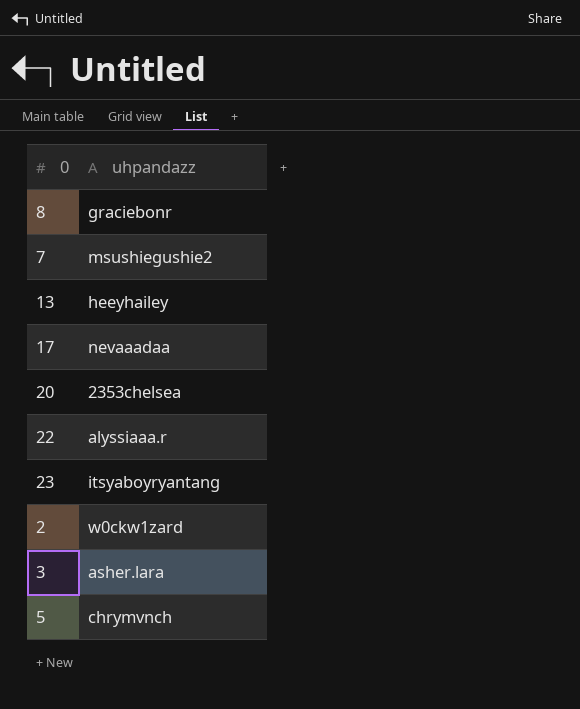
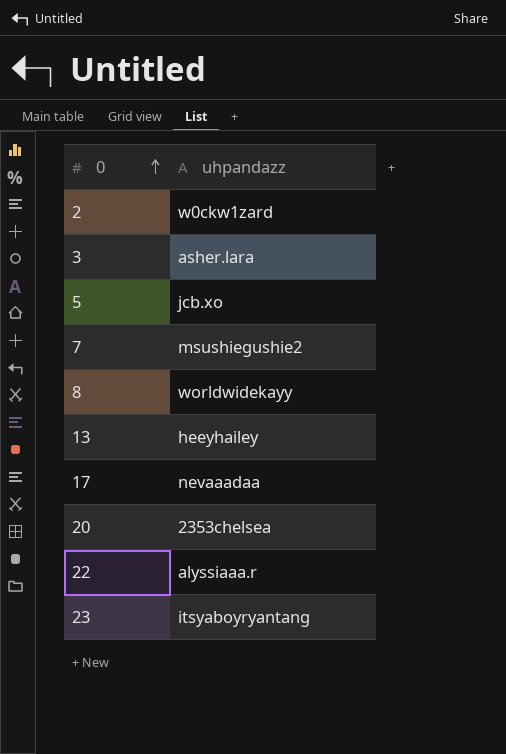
row order: none -> 0 ascending
5 | uhpandazz: chrymvnch -> jcb.xo
8 | uhpandazz: graciebonr -> worldwidekayy

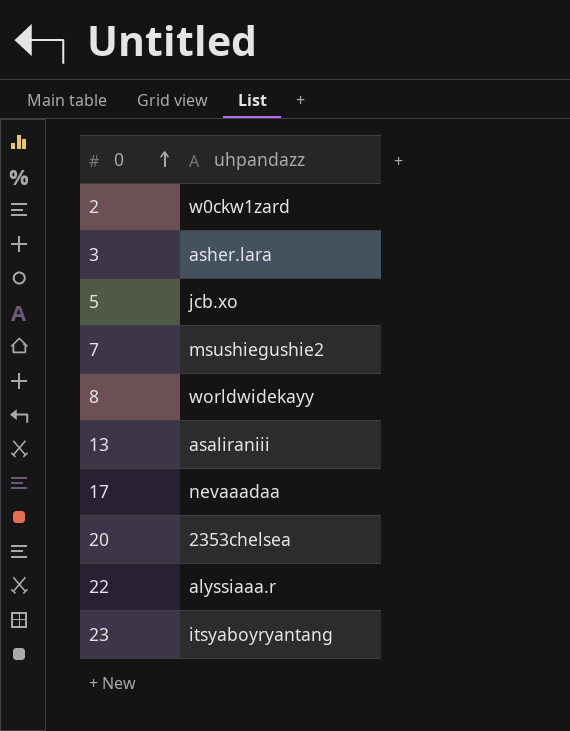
13 | uhpandazz: heeyhailey -> asaliraniii

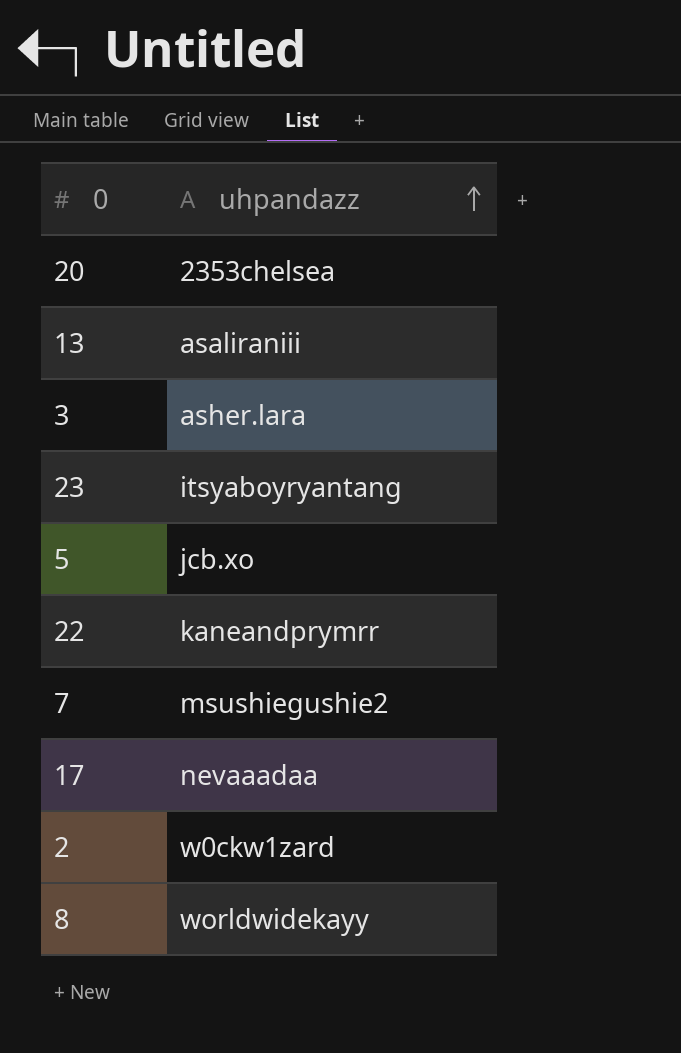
row order: 0 ascending -> uhpandazz ascending
22 | uhpandazz: alyssiaaa.r -> kaneandprymrr

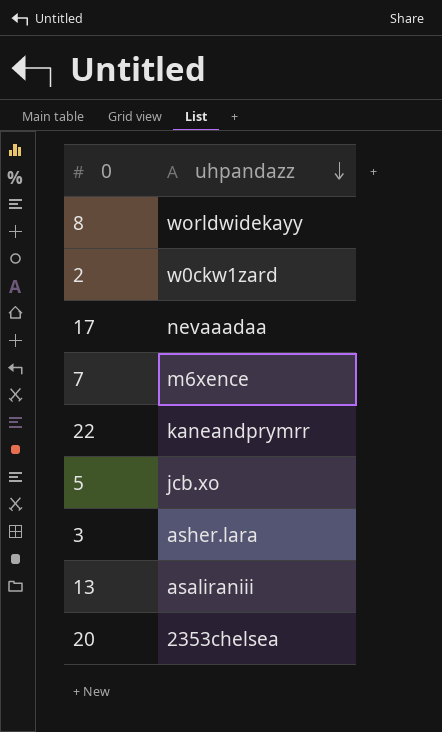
row order: uhpandazz ascending -> uhpandazz descending
row 23: itsyaboyryantang -> none
7 | uhpandazz: msushiegushie2 -> m6xence

